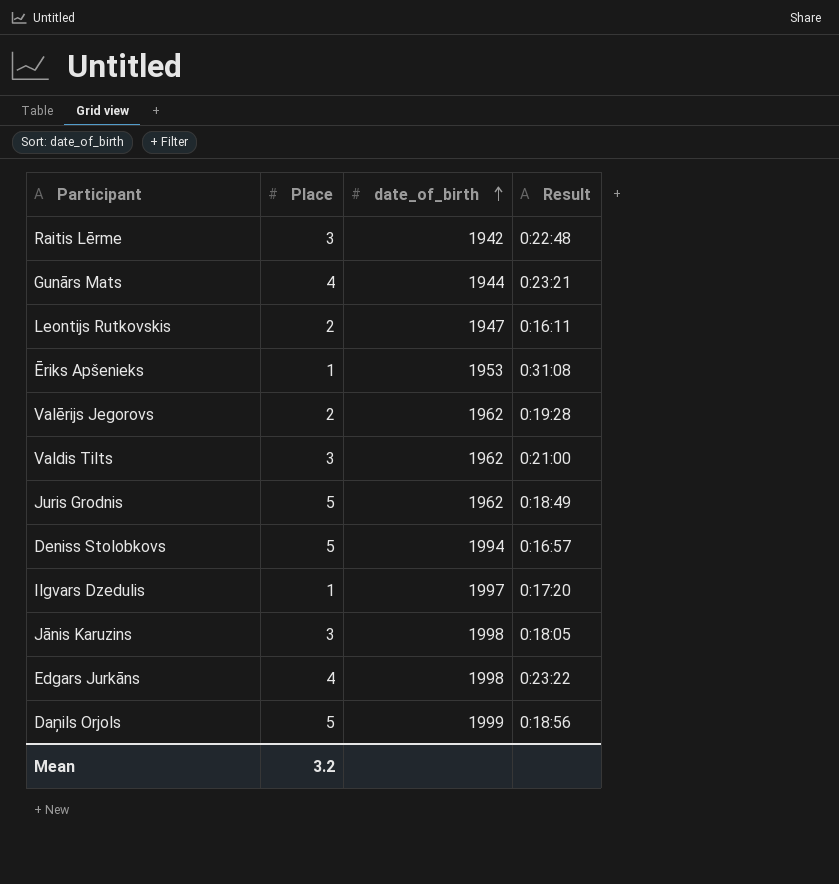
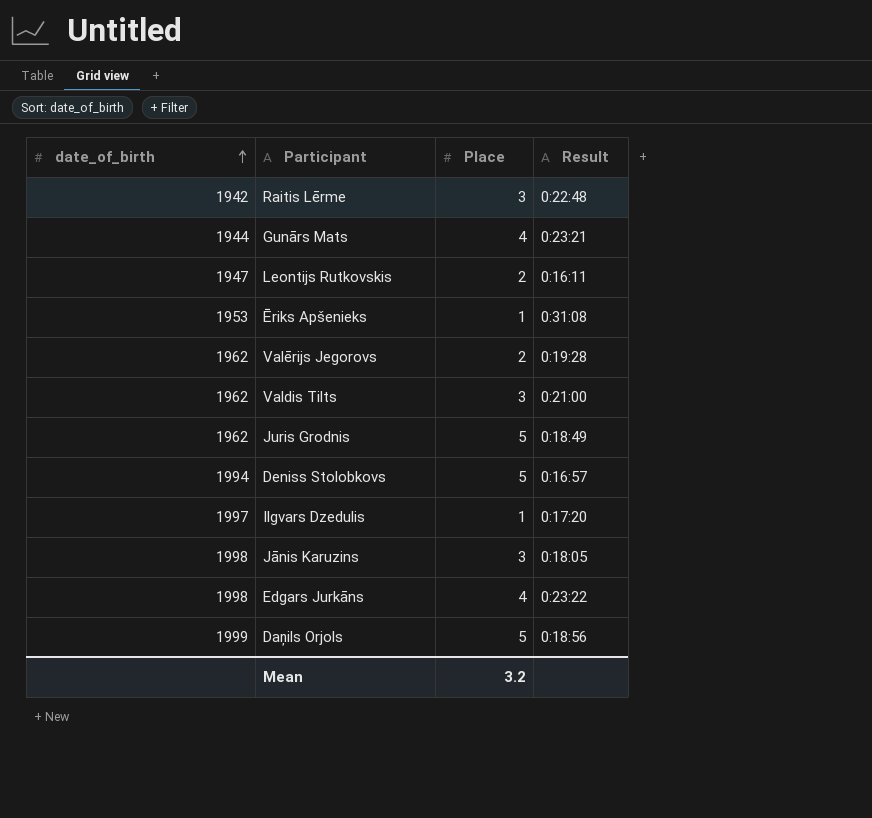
column date_of_birth | position: 3 -> 1

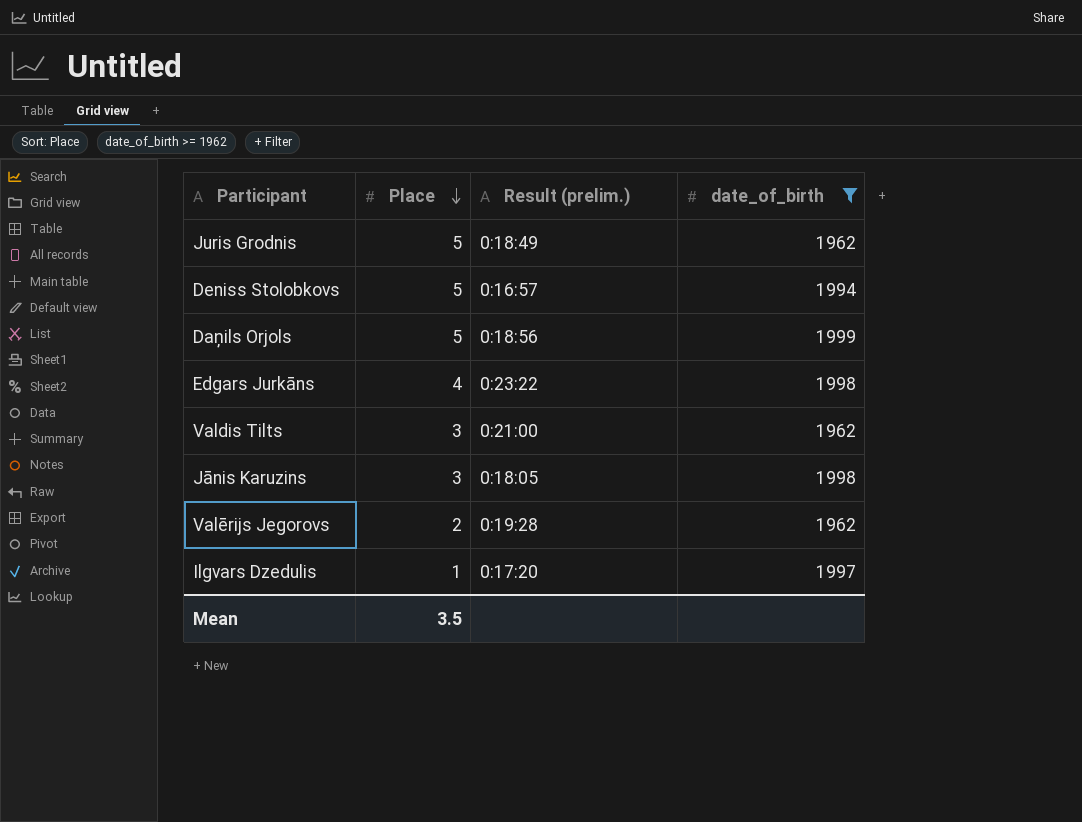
filter: none -> date_of_birth >= 1962
row order: date_of_birth ascending -> Place descending
column name: Result -> Result (prelim.)
column date_of_birth | position: 1 -> 4
Mean | Place: 3.2 -> 3.5

